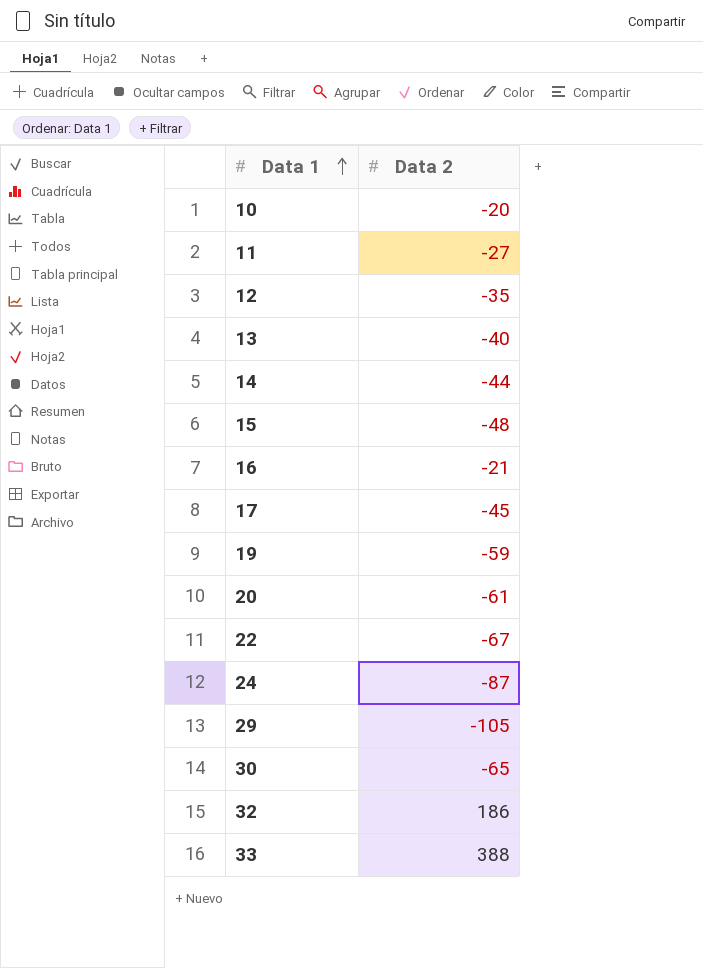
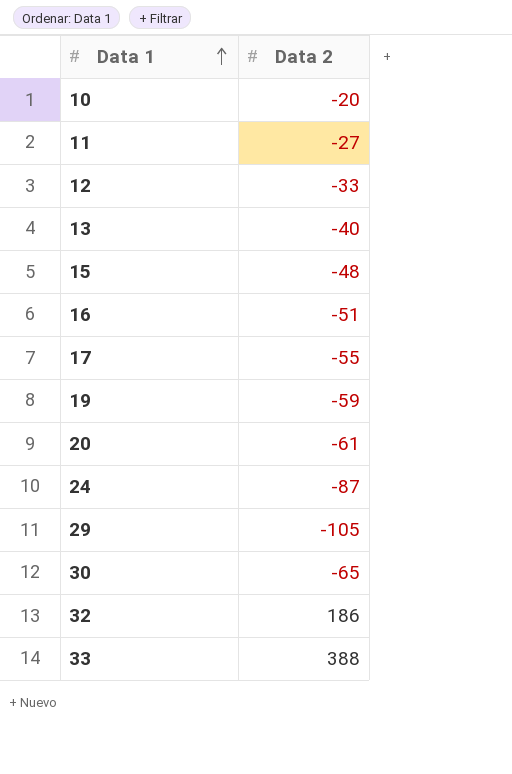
row 14: -44 -> none
row 22: -67 -> none
12 | Data 2: -35 -> -33
16 | Data 2: -21 -> -51
17 | Data 2: -45 -> -55

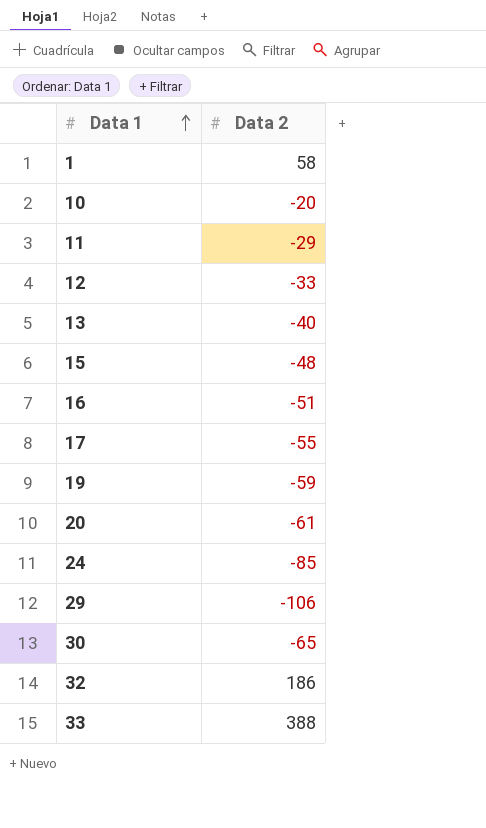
row 1: none -> 58
11 | Data 2: -27 -> -29
24 | Data 2: -87 -> -85
29 | Data 2: -105 -> -106

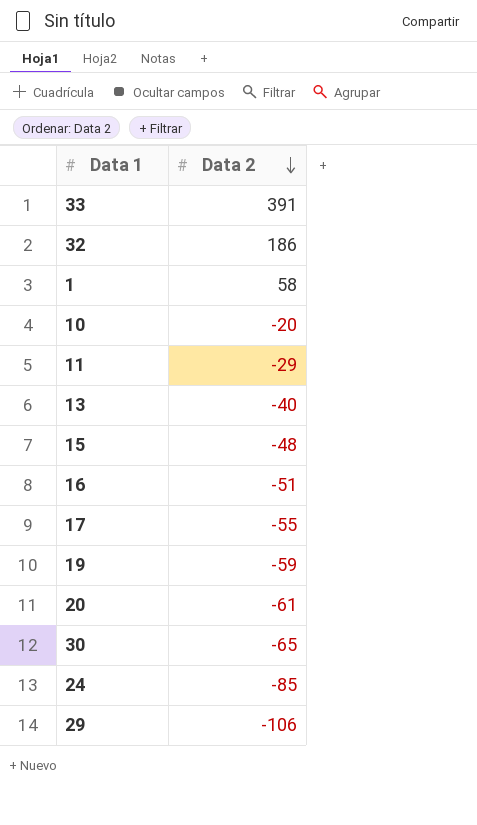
row order: Data 1 ascending -> Data 2 descending
row 12: -33 -> none
33 | Data 2: 388 -> 391

